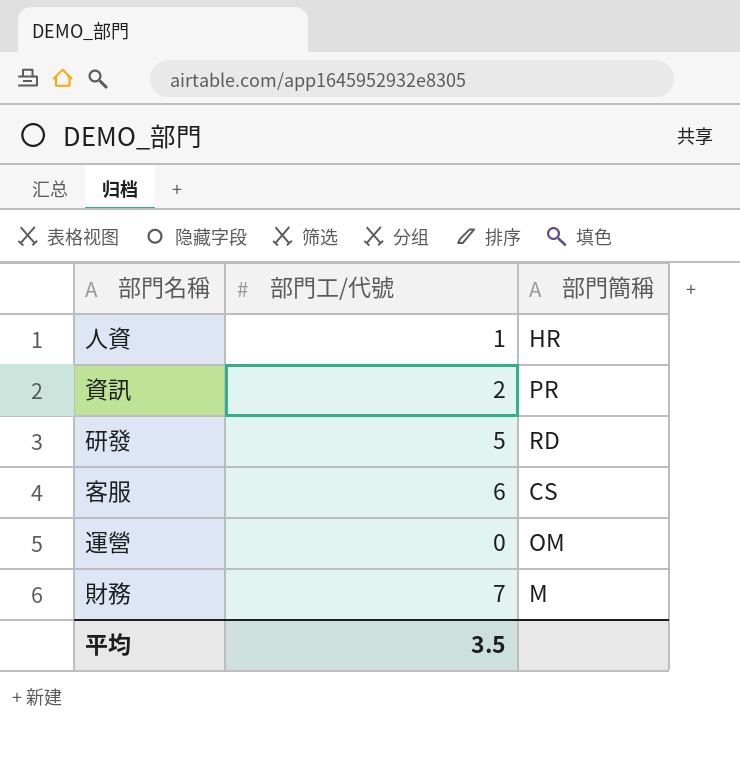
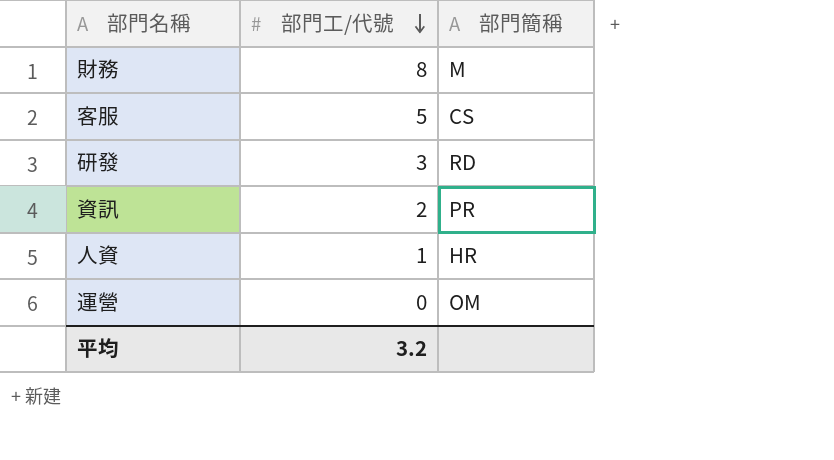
row order: none -> 部門工/代號 descending
財務 | 部門工/代號: 7 -> 8
客服 | 部門工/代號: 6 -> 5
研發 | 部門工/代號: 5 -> 3
平均 | 部門工/代號: 3.5 -> 3.2

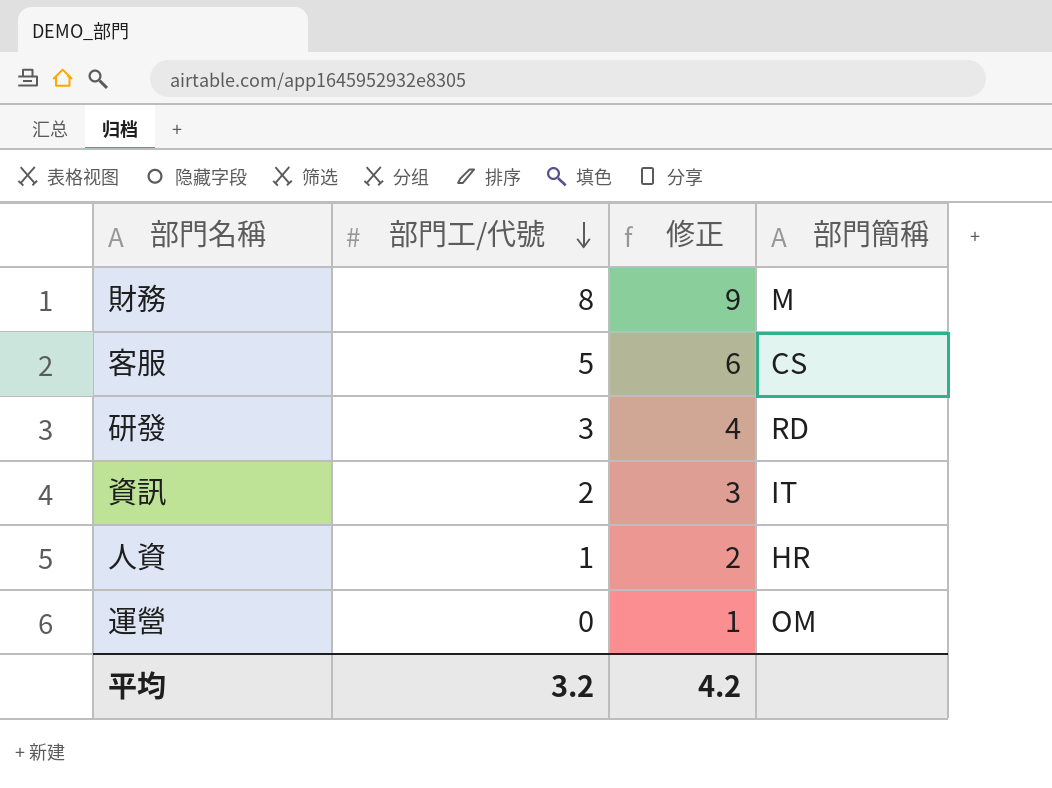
column 修正 | formula: none -> [部門工/代號] + 1
資訊 | 部門簡稱: PR -> IT

